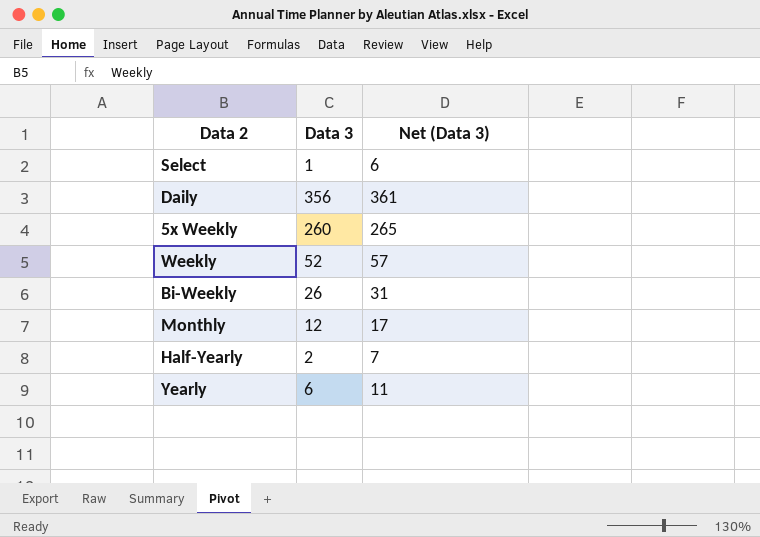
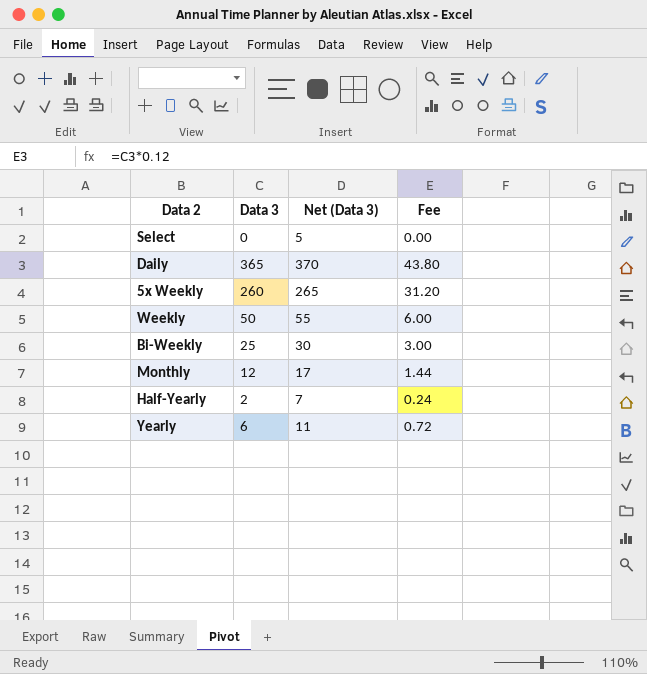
column Fee | formula: none -> [Data 3] * 0.12
Select | Data 3: 1 -> 0
Select | Net (Data 3): 6 -> 5
Daily | Data 3: 356 -> 365
Daily | Net (Data 3): 361 -> 370
Weekly | Data 3: 52 -> 50
Weekly | Net (Data 3): 57 -> 55
Bi-Weekly | Data 3: 26 -> 25
Bi-Weekly | Net (Data 3): 31 -> 30

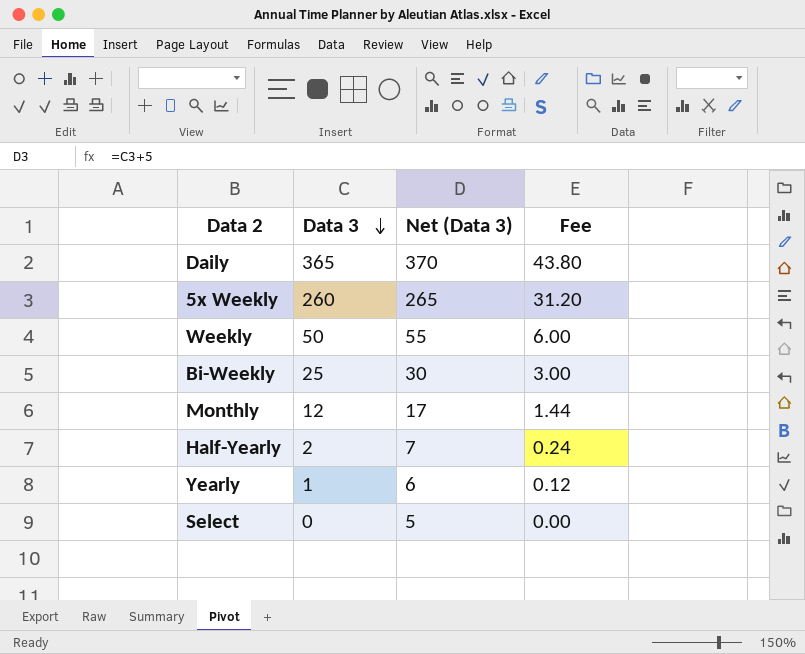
row order: none -> Data 3 descending
Yearly | Data 3: 6 -> 1
Yearly | Net (Data 3): 11 -> 6
Yearly | Fee: 0.72 -> 0.12

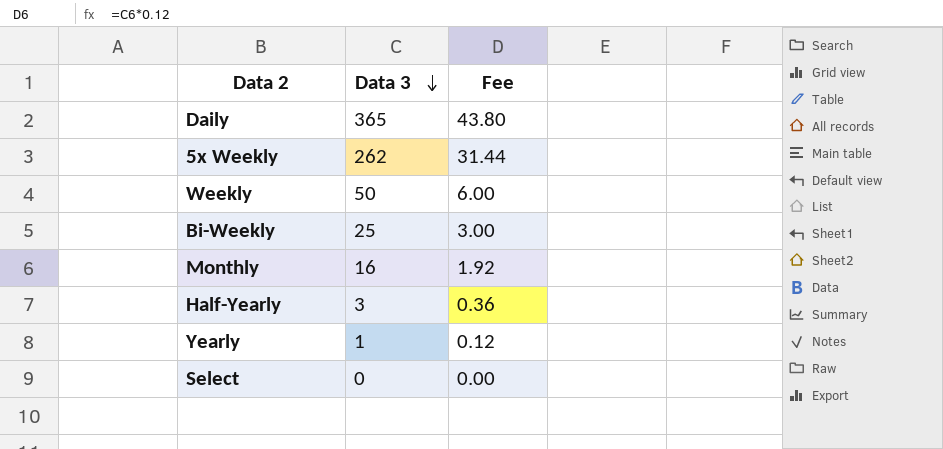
column Net (Data 3) | formula: [Data 3] + 5 -> none
5x Weekly | Data 3: 260 -> 262
5x Weekly | Fee: 31.20 -> 31.44
Monthly | Data 3: 12 -> 16
Monthly | Fee: 1.44 -> 1.92
Half-Yearly | Data 3: 2 -> 3
Half-Yearly | Fee: 0.24 -> 0.36

